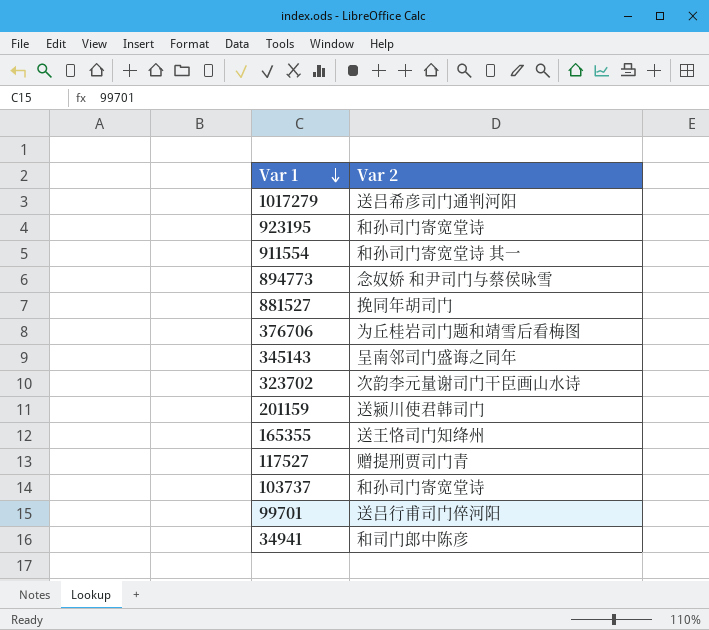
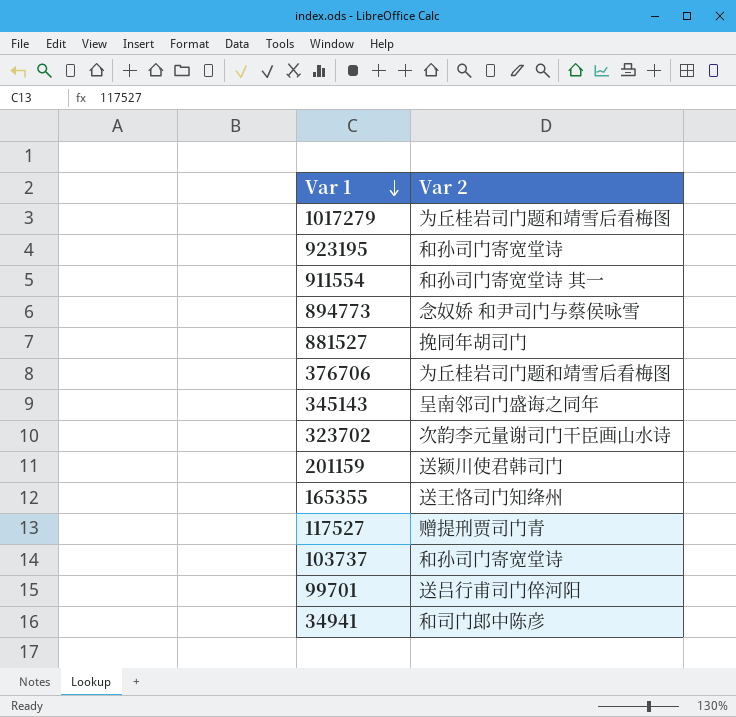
1017279 | Var 2: 送吕希彦司门通判河阳 -> 为丘桂岩司门题和靖雪后看梅图

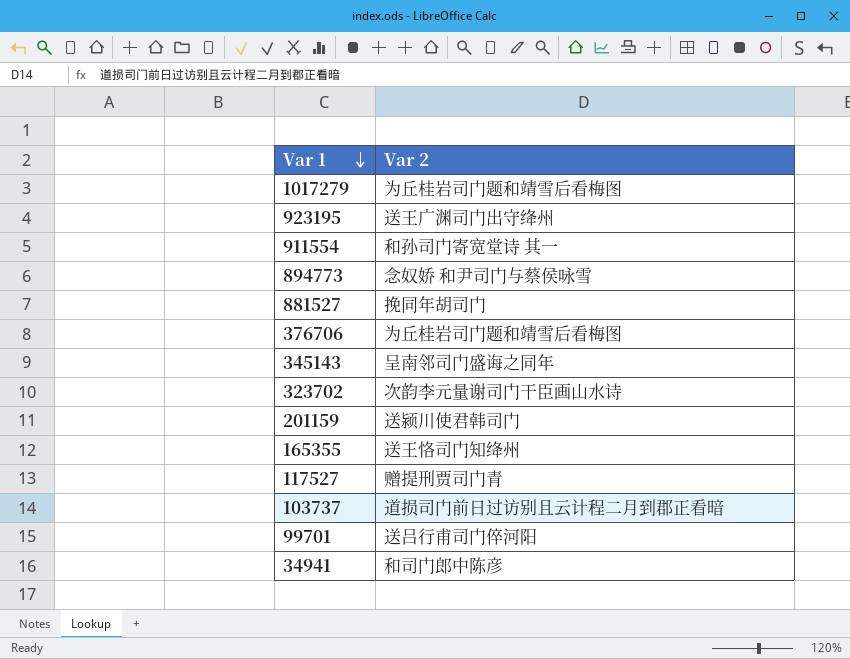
923195 | Var 2: 和孙司门寄宽堂诗 -> 送王广渊司门出守绛州
103737 | Var 2: 和孙司门寄宽堂诗 -> 道损司门前日过访别且云计程二月到郡正看暗

